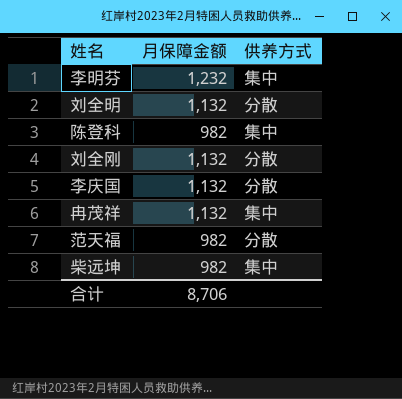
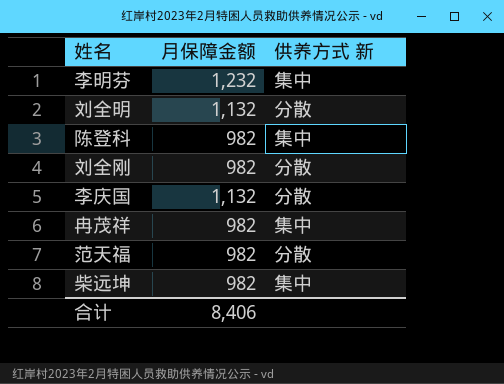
column name: 供养方式 -> 供养方式 新
刘全刚 | 月保障金额: 1,132 -> 982
冉茂祥 | 月保障金额: 1,132 -> 982
合计 | 月保障金额: 8,706 -> 8,406

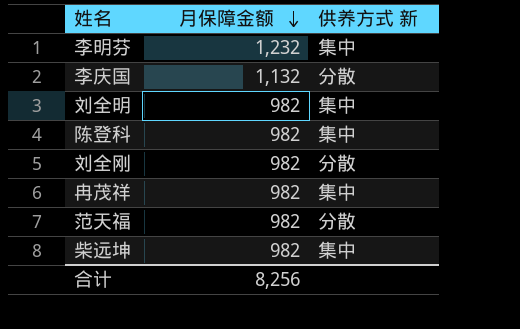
row order: none -> 月保障金额 descending
刘全明 | 月保障金额: 1,132 -> 982
刘全明 | 供养方式 新: 分散 -> 集中
合计 | 月保障金额: 8,406 -> 8,256

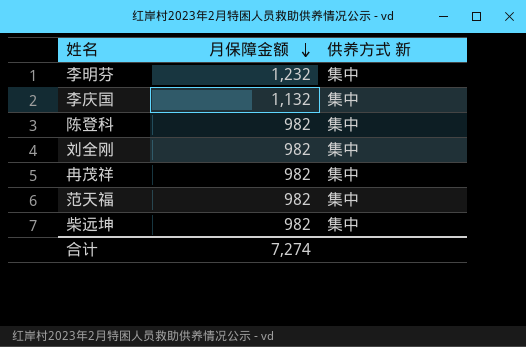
row 刘全明: 982 | 集中 -> none
李庆国 | 供养方式 新: 分散 -> 集中
刘全刚 | 供养方式 新: 分散 -> 集中
范天福 | 供养方式 新: 分散 -> 集中
合计 | 月保障金额: 8,256 -> 7,274

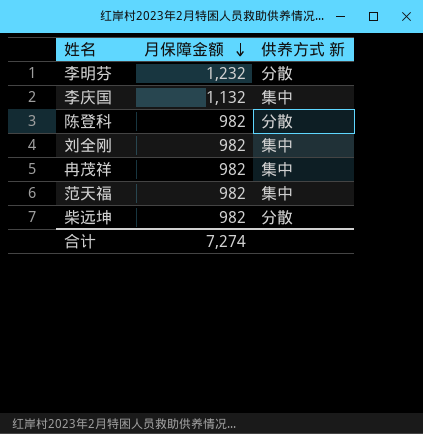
李明芬 | 供养方式 新: 集中 -> 分散
陈登科 | 供养方式 新: 集中 -> 分散
柴远坤 | 供养方式 新: 集中 -> 分散

